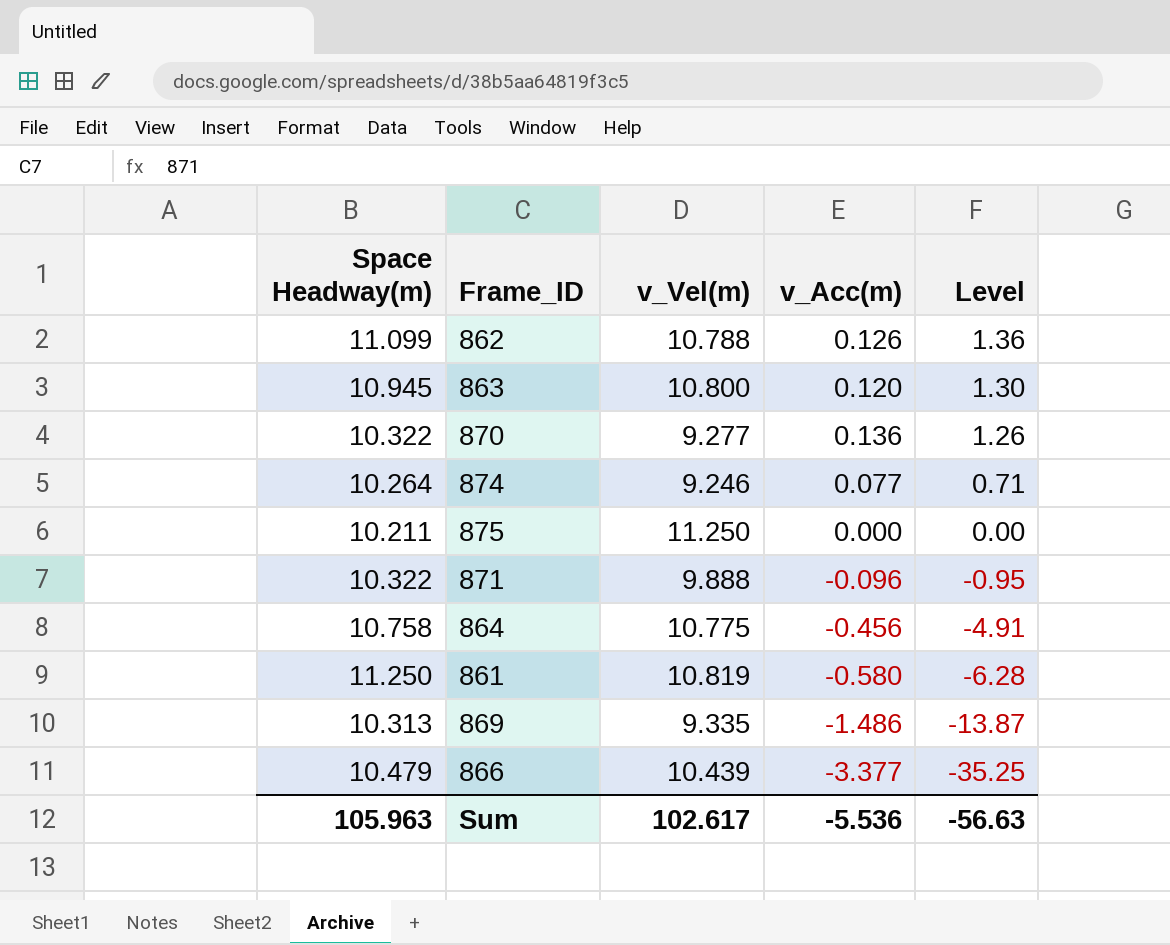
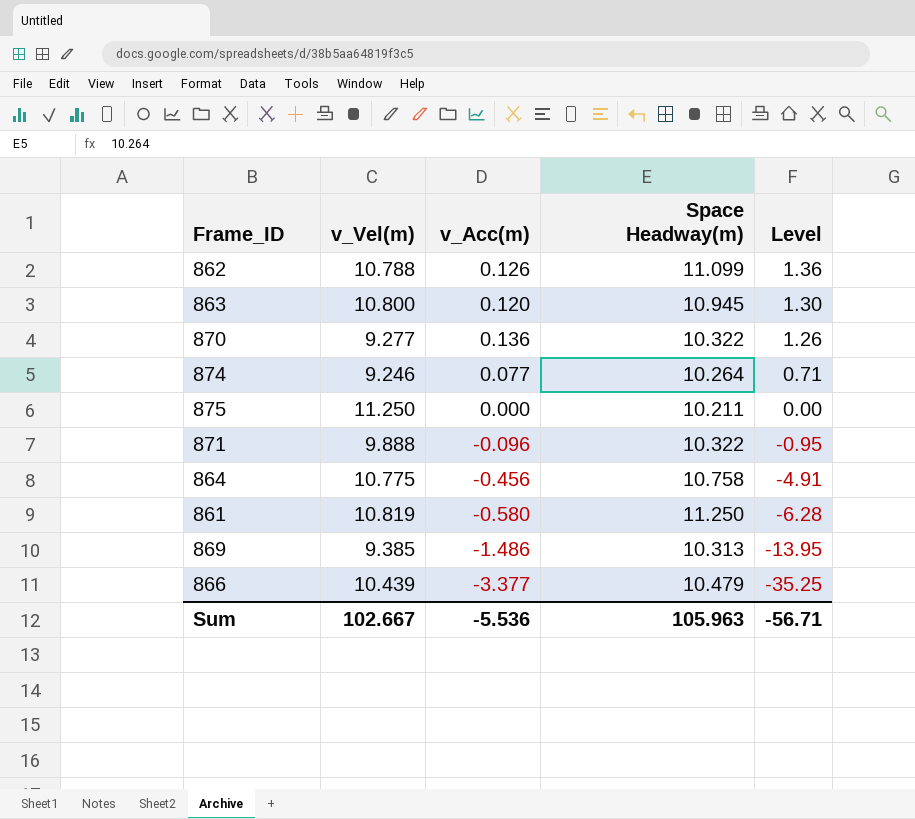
column Space Headway(m) | position: 1 -> 4
869 | v_Vel(m): 9.335 -> 9.385
869 | Level: -13.87 -> -13.95
Sum | v_Vel(m): 102.617 -> 102.667
Sum | Level: -56.63 -> -56.71

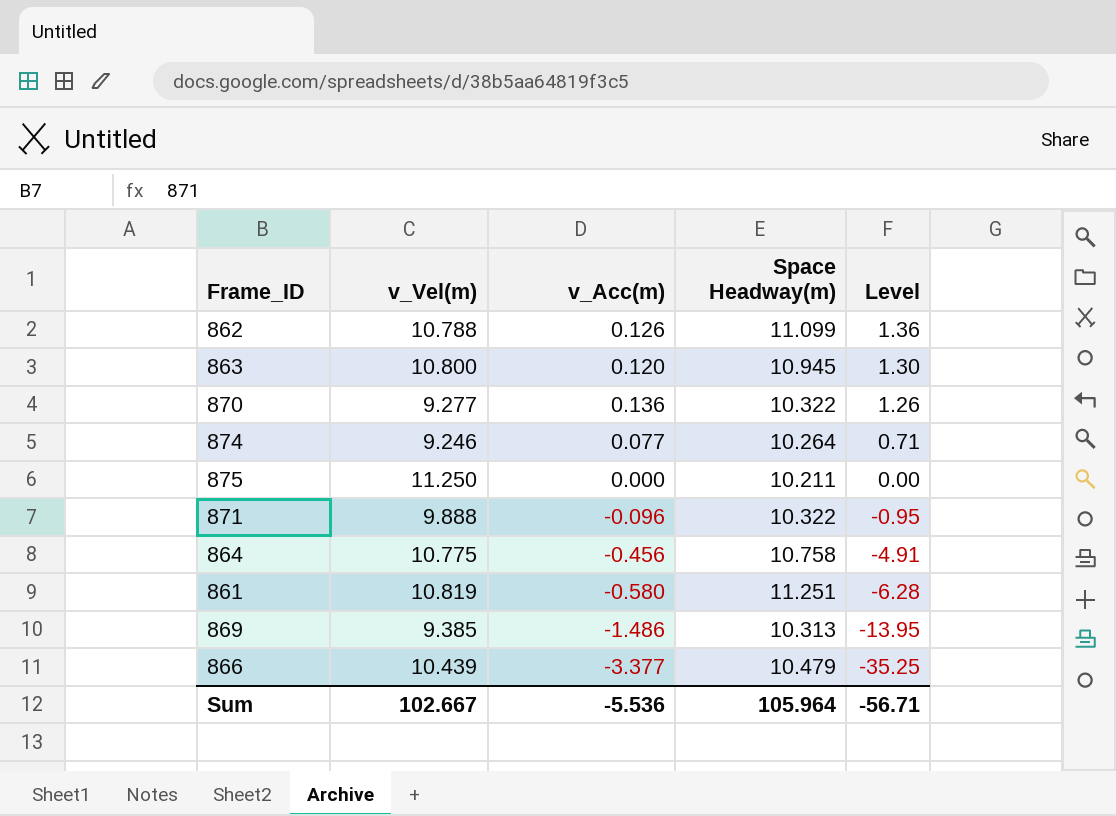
861 | Space Headway(m): 11.250 -> 11.251
Sum | Space Headway(m): 105.963 -> 105.964

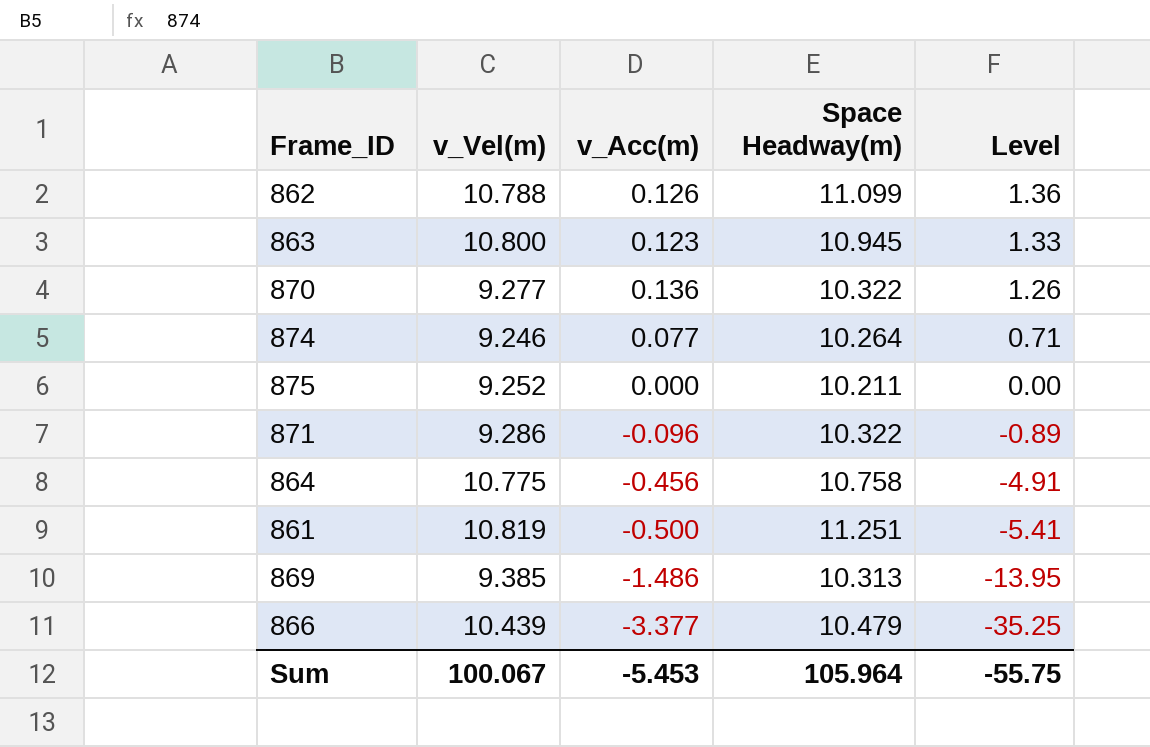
863 | v_Acc(m): 0.120 -> 0.123
863 | Level: 1.30 -> 1.33
875 | v_Vel(m): 11.250 -> 9.252
871 | v_Vel(m): 9.888 -> 9.286
871 | Level: -0.95 -> -0.89
861 | v_Acc(m): -0.580 -> -0.500
861 | Level: -6.28 -> -5.41
Sum | v_Vel(m): 102.667 -> 100.067
Sum | v_Acc(m): -5.536 -> -5.453
Sum | Level: -56.71 -> -55.75

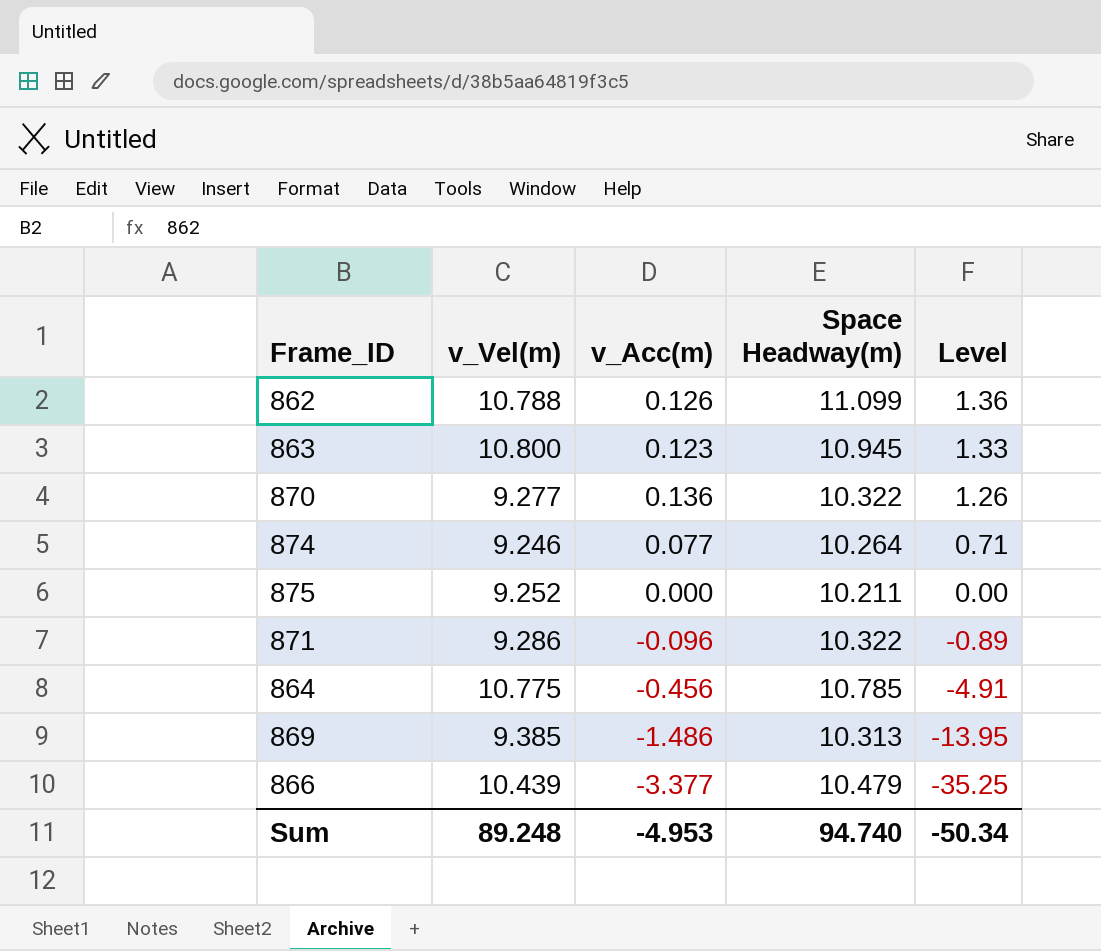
row 861: 10.819 | -0.500 | 11.251 | -5.41 -> none
864 | Space Headway(m): 10.758 -> 10.785
Sum | v_Vel(m): 100.067 -> 89.248
Sum | v_Acc(m): -5.453 -> -4.953
Sum | Space Headway(m): 105.964 -> 94.740
Sum | Level: -55.75 -> -50.34

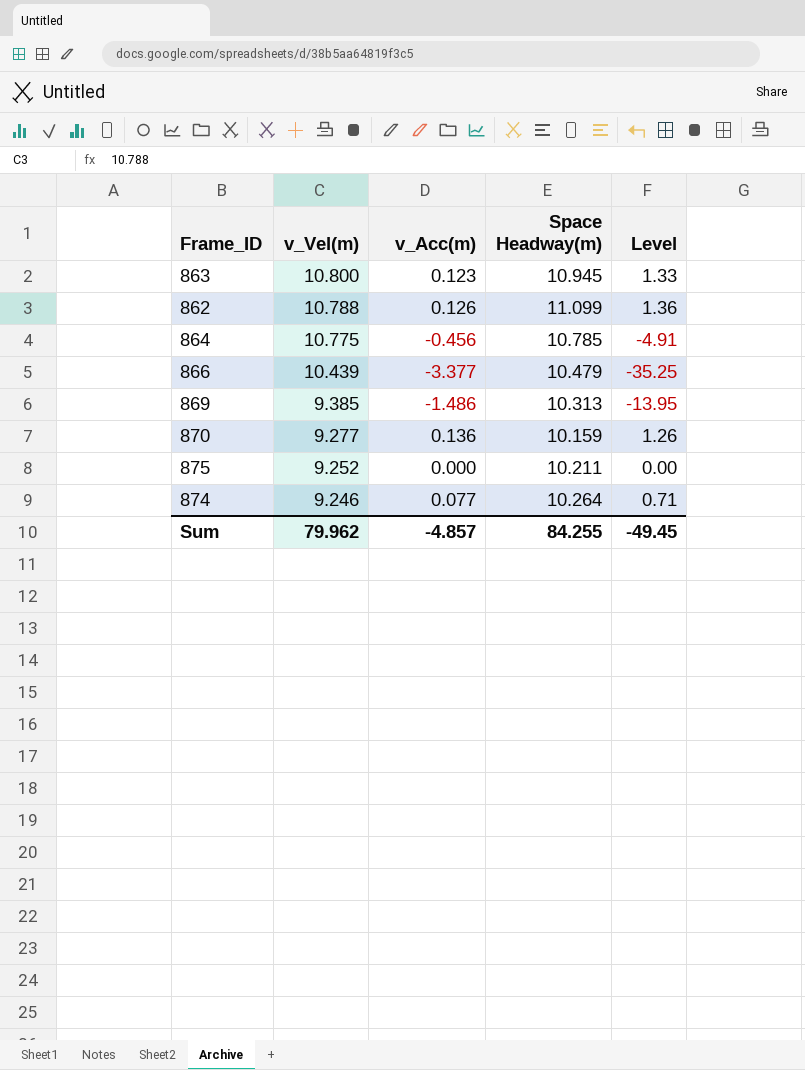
row order: Level descending -> v_Vel(m) descending
row 871: 9.286 | -0.096 | 10.322 | -0.89 -> none
870 | Space Headway(m): 10.322 -> 10.159
Sum | v_Vel(m): 89.248 -> 79.962
Sum | v_Acc(m): -4.953 -> -4.857
Sum | Space Headway(m): 94.740 -> 84.255
Sum | Level: -50.34 -> -49.45

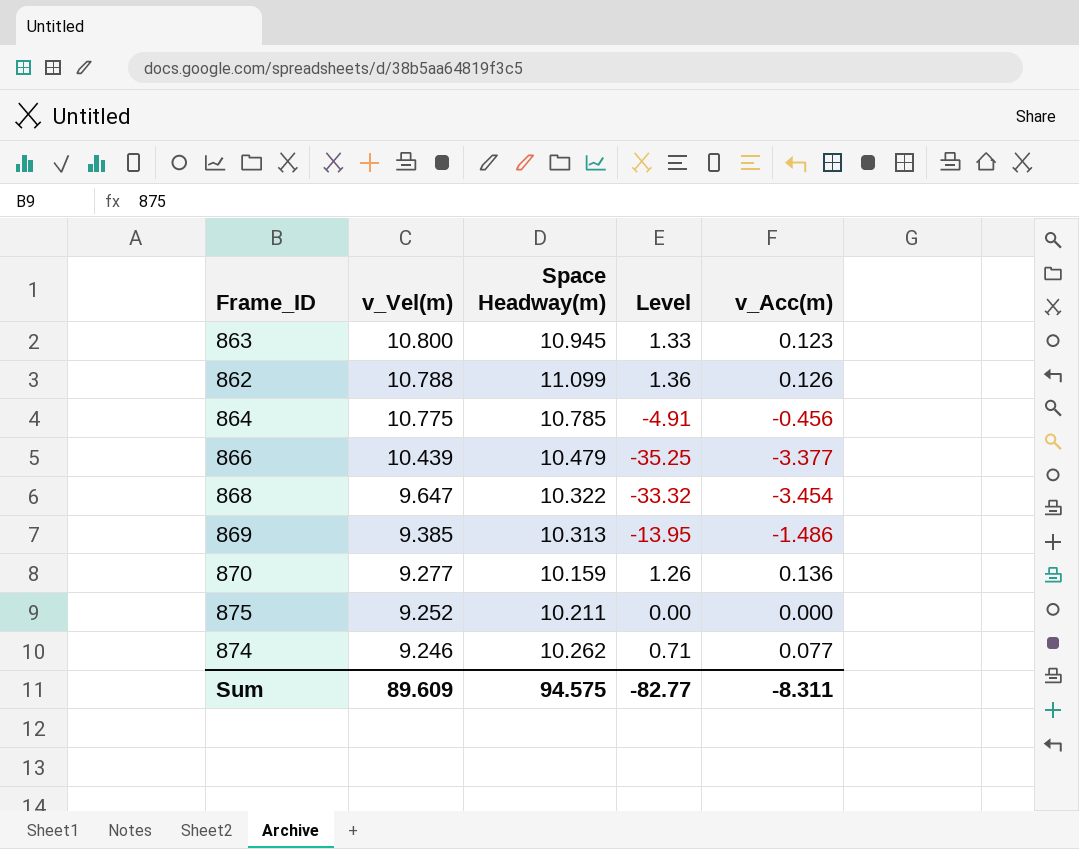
column v_Acc(m) | position: 3 -> 5
row 868: none -> 9.647 | 10.322 | -33.32 | -3.454
874 | Space Headway(m): 10.264 -> 10.262
Sum | v_Vel(m): 79.962 -> 89.609
Sum | Space Headway(m): 84.255 -> 94.575
Sum | Level: -49.45 -> -82.77
Sum | v_Acc(m): -4.857 -> -8.311

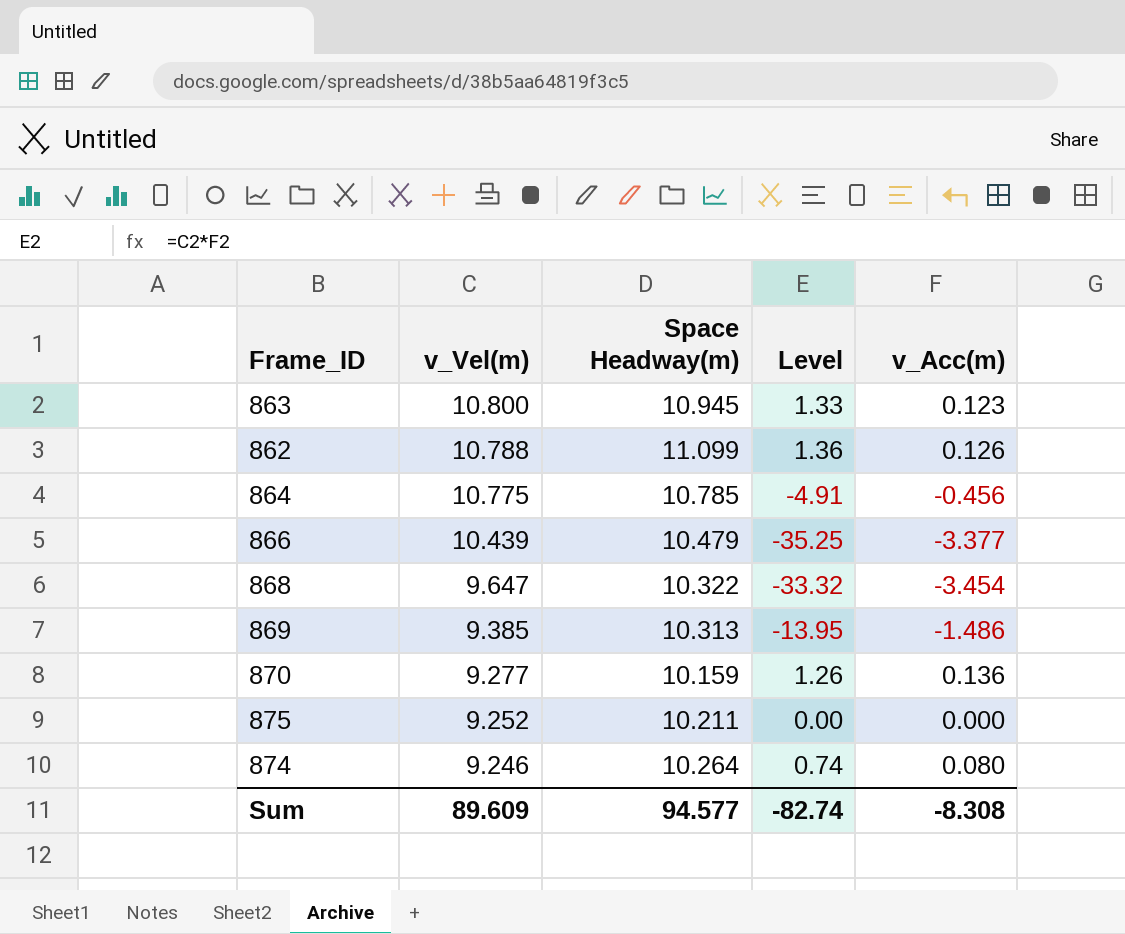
874 | Space Headway(m): 10.262 -> 10.264
874 | Level: 0.71 -> 0.74
874 | v_Acc(m): 0.077 -> 0.080
Sum | Space Headway(m): 94.575 -> 94.577
Sum | Level: -82.77 -> -82.74
Sum | v_Acc(m): -8.311 -> -8.308

